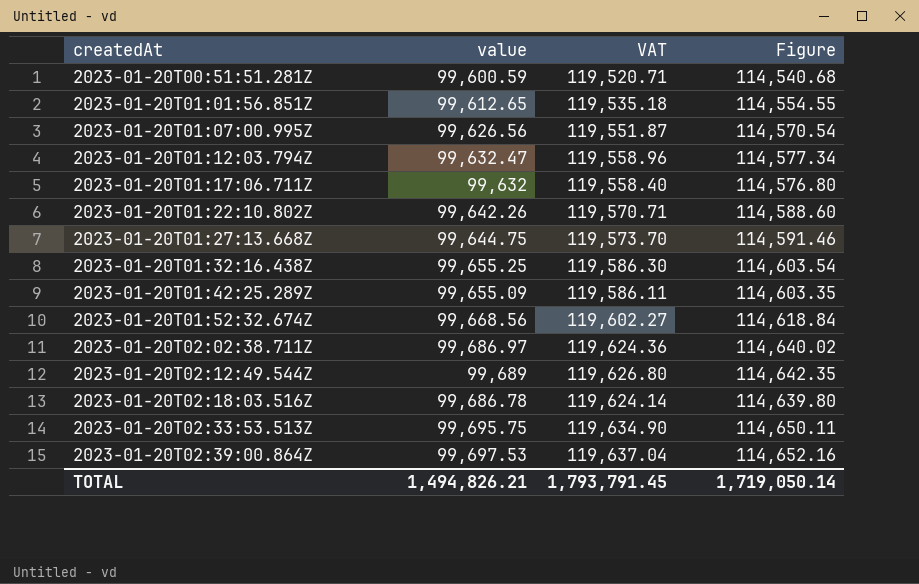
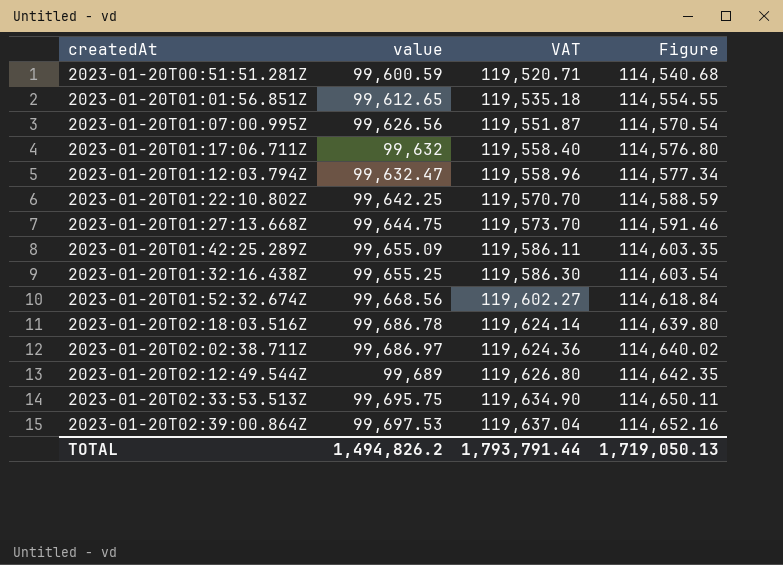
row order: createdAt ascending -> value ascending
2023-01-20T01:22:10.802Z | value: 99,642.26 -> 99,642.25
2023-01-20T01:22:10.802Z | VAT: 119,570.71 -> 119,570.70
2023-01-20T01:22:10.802Z | Figure: 114,588.60 -> 114,588.59
TOTAL | value: 1,494,826.21 -> 1,494,826.2
TOTAL | VAT: 1,793,791.45 -> 1,793,791.44
TOTAL | Figure: 1,719,050.14 -> 1,719,050.13

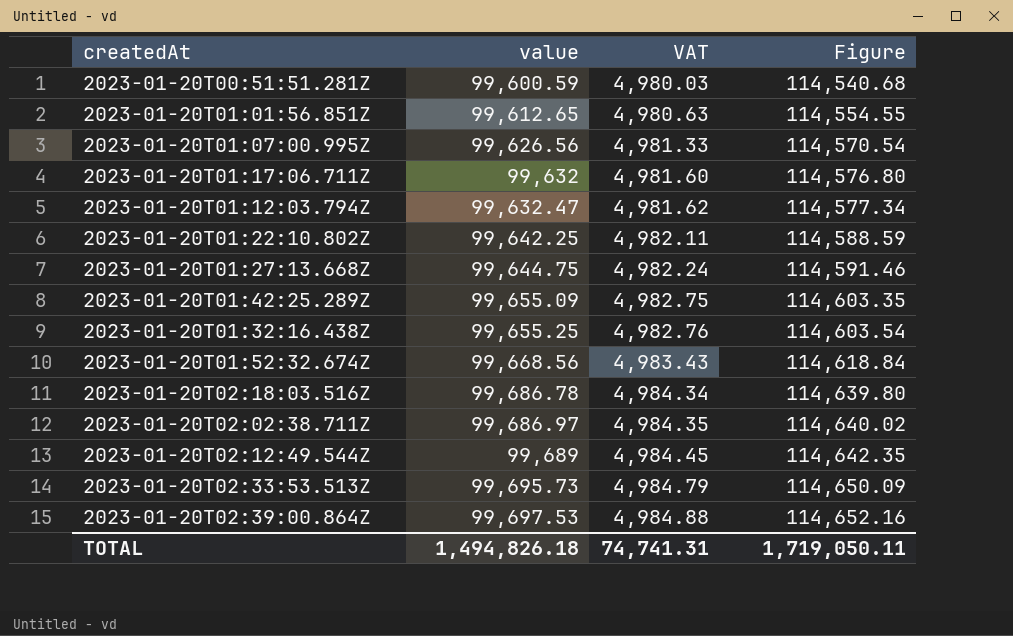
column VAT | formula: [value] * 1.2 -> [value] * 0.05
2023-01-20T02:33:53.513Z | value: 99,695.75 -> 99,695.73
2023-01-20T02:33:53.513Z | Figure: 114,650.11 -> 114,650.09
TOTAL | value: 1,494,826.2 -> 1,494,826.18
TOTAL | VAT: 1,793,791.44 -> 74,741.31
TOTAL | Figure: 1,719,050.13 -> 1,719,050.11

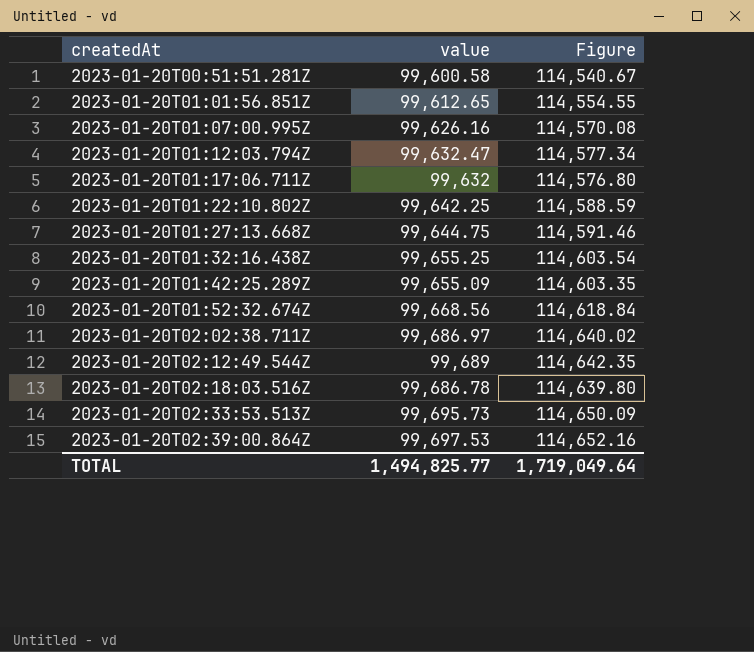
row order: value ascending -> createdAt ascending
column VAT | formula: [value] * 0.05 -> none
2023-01-20T00:51:51.281Z | value: 99,600.59 -> 99,600.58
2023-01-20T00:51:51.281Z | Figure: 114,540.68 -> 114,540.67
2023-01-20T01:07:00.995Z | value: 99,626.56 -> 99,626.16
2023-01-20T01:07:00.995Z | Figure: 114,570.54 -> 114,570.08
TOTAL | value: 1,494,826.18 -> 1,494,825.77
TOTAL | Figure: 1,719,050.11 -> 1,719,049.64

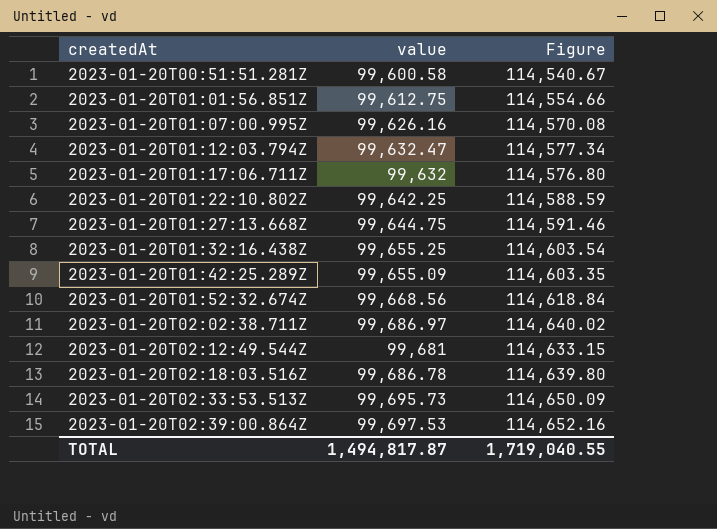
2023-01-20T01:01:56.851Z | value: 99,612.65 -> 99,612.75
2023-01-20T01:01:56.851Z | Figure: 114,554.55 -> 114,554.66
2023-01-20T02:12:49.544Z | value: 99,689 -> 99,681
2023-01-20T02:12:49.544Z | Figure: 114,642.35 -> 114,633.15
TOTAL | value: 1,494,825.77 -> 1,494,817.87
TOTAL | Figure: 1,719,049.64 -> 1,719,040.55

